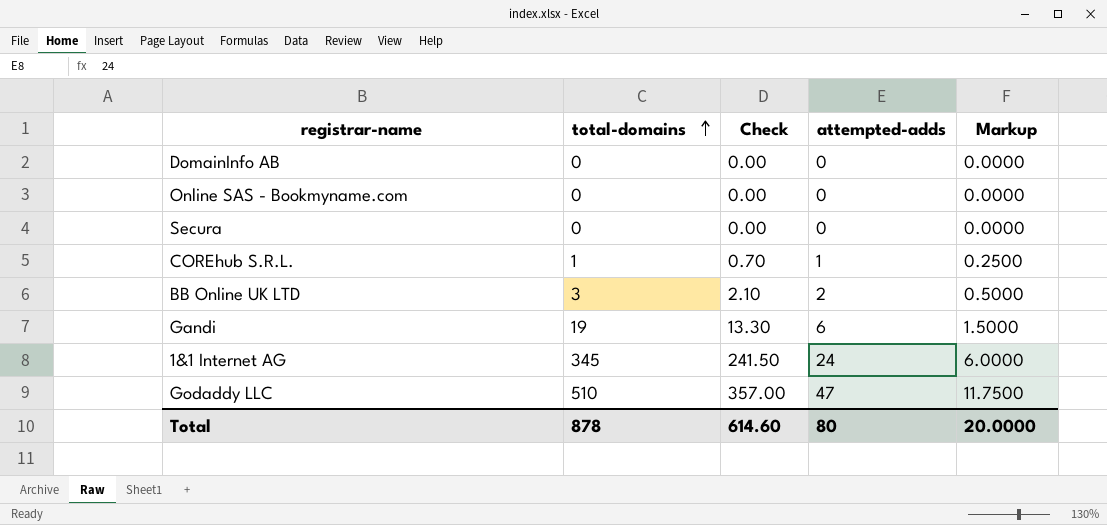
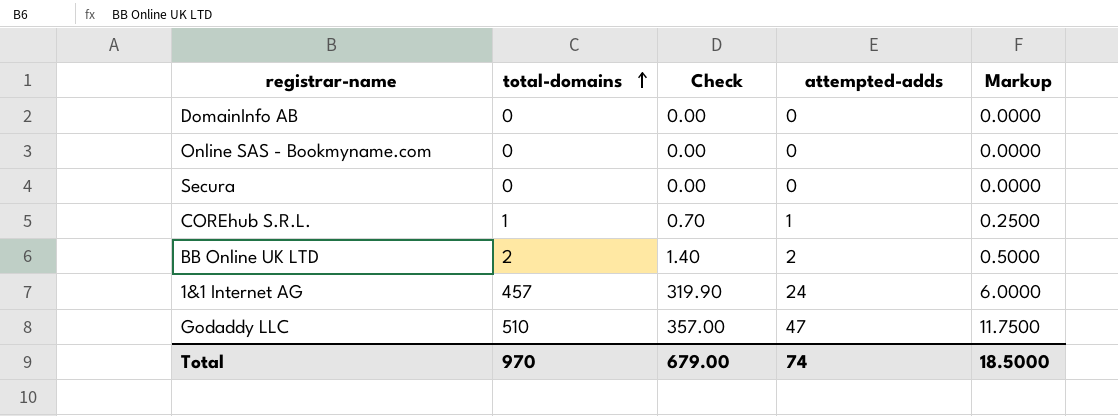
row Gandi: 19 | 13.30 | 6 | 1.5000 -> none
BB Online UK LTD | total-domains: 3 -> 2
BB Online UK LTD | Check: 2.10 -> 1.40
1&1 Internet AG | total-domains: 345 -> 457
1&1 Internet AG | Check: 241.50 -> 319.90
Total | total-domains: 878 -> 970
Total | Check: 614.60 -> 679.00
Total | attempted-adds: 80 -> 74
Total | Markup: 20.0000 -> 18.5000

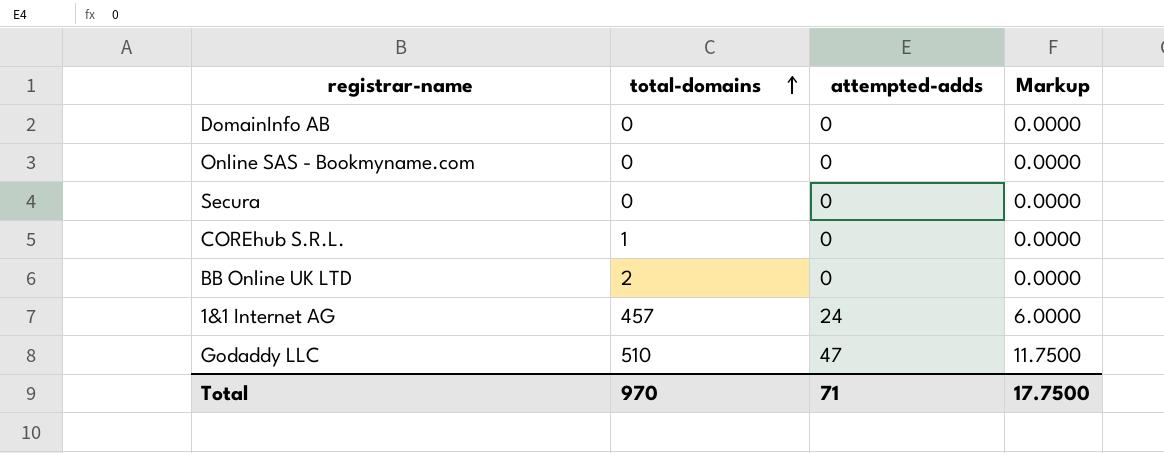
column Check | formula: [total-domains] * 0.7 -> none
COREhub S.R.L. | attempted-adds: 1 -> 0
COREhub S.R.L. | Markup: 0.2500 -> 0.0000
BB Online UK LTD | attempted-adds: 2 -> 0
BB Online UK LTD | Markup: 0.5000 -> 0.0000
Total | attempted-adds: 74 -> 71
Total | Markup: 18.5000 -> 17.7500

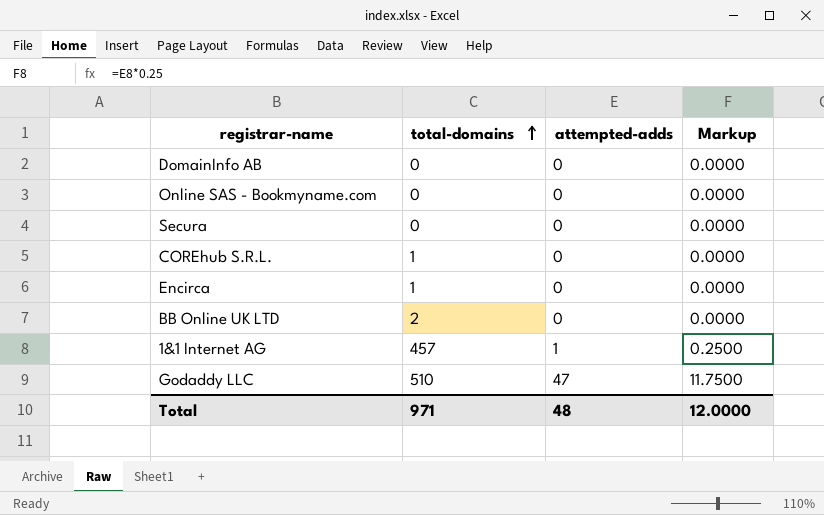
row Encirca: none -> 1 | 0 | 0.0000
1&1 Internet AG | attempted-adds: 24 -> 1
1&1 Internet AG | Markup: 6.0000 -> 0.2500
Total | total-domains: 970 -> 971
Total | attempted-adds: 71 -> 48
Total | Markup: 17.7500 -> 12.0000

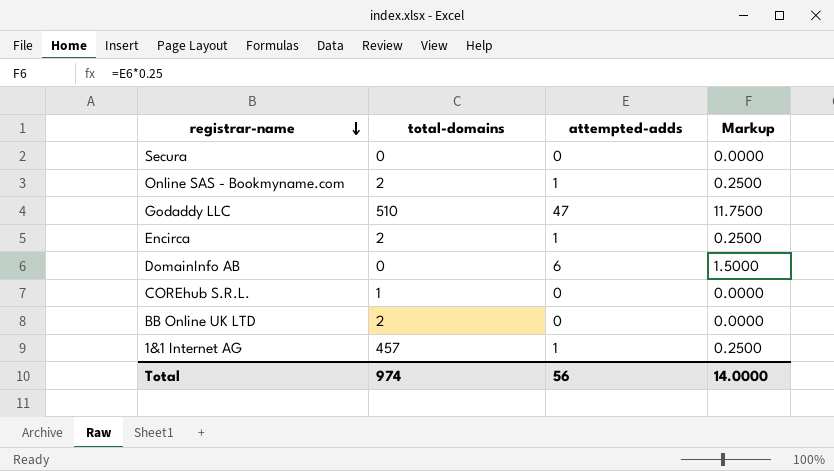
row order: total-domains ascending -> registrar-name descending
Online SAS - Bookmyname.com | total-domains: 0 -> 2
Online SAS - Bookmyname.com | attempted-adds: 0 -> 1
Online SAS - Bookmyname.com | Markup: 0.0000 -> 0.2500
Encirca | total-domains: 1 -> 2
Encirca | attempted-adds: 0 -> 1
Encirca | Markup: 0.0000 -> 0.2500
DomainInfo AB | attempted-adds: 0 -> 6
DomainInfo AB | Markup: 0.0000 -> 1.5000
Total | total-domains: 971 -> 974
Total | attempted-adds: 48 -> 56
Total | Markup: 12.0000 -> 14.0000

